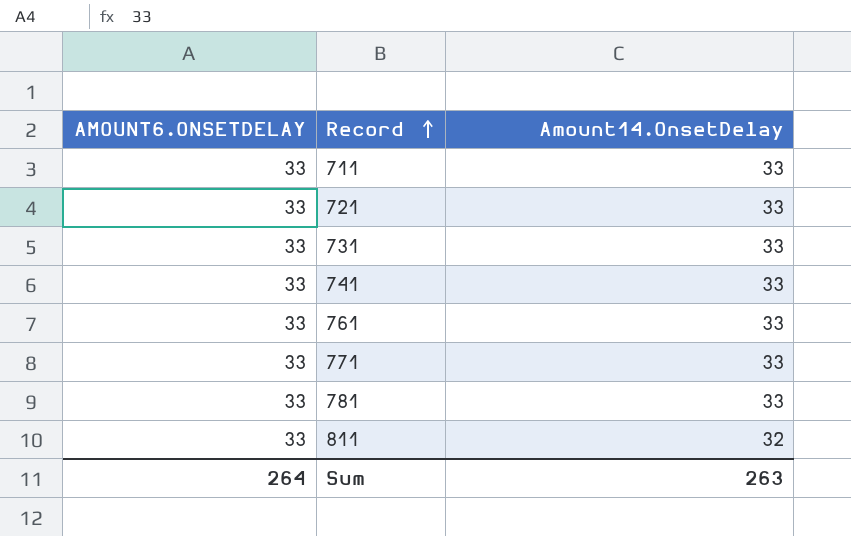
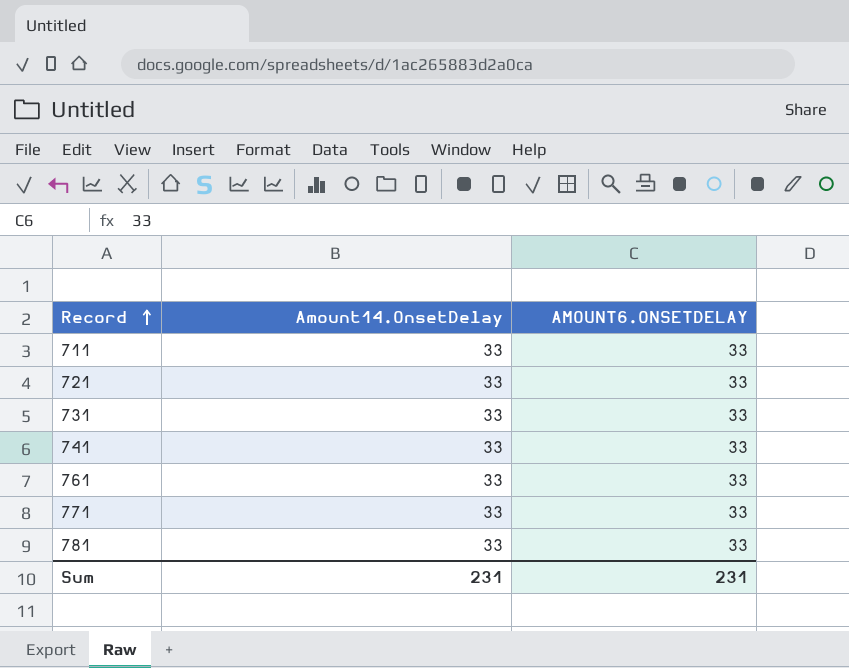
column AMOUNT6.ONSETDELAY | position: 1 -> 3
row 811: 33 | 32 -> none
Sum | Amount14.OnsetDelay: 263 -> 231
Sum | AMOUNT6.ONSETDELAY: 264 -> 231

